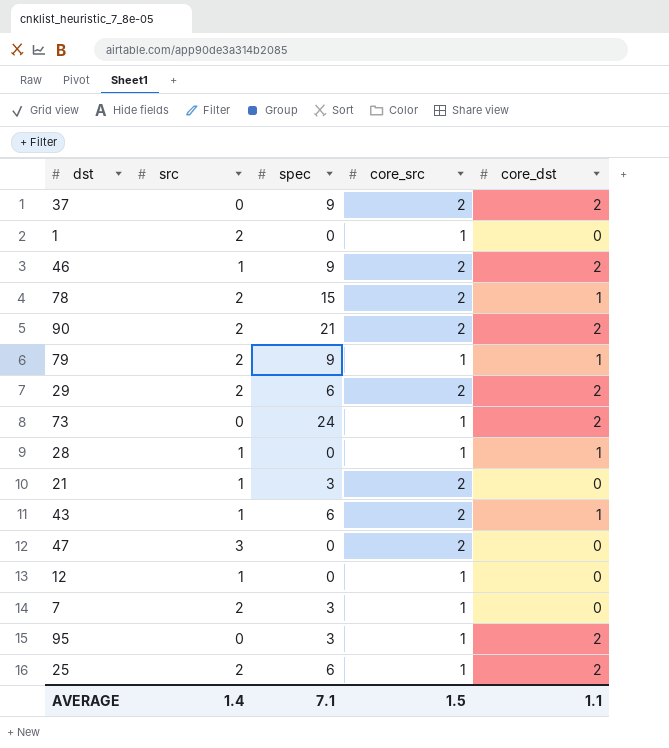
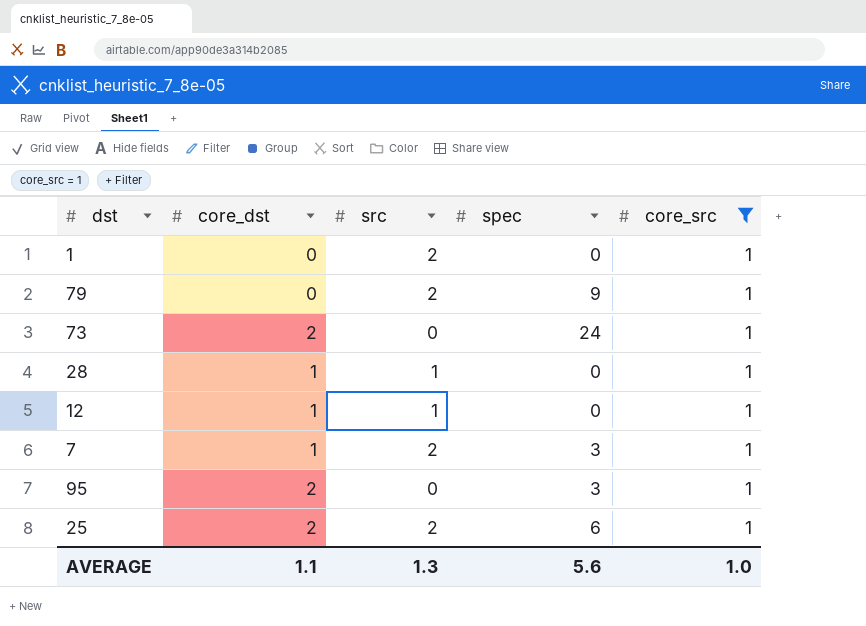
filter: none -> core_src = 1
column core_dst | position: 5 -> 2
79 | core_dst: 1 -> 0
12 | core_dst: 0 -> 1
7 | core_dst: 0 -> 1
AVERAGE | src: 1.4 -> 1.3
AVERAGE | spec: 7.1 -> 5.6
AVERAGE | core_src: 1.5 -> 1.0

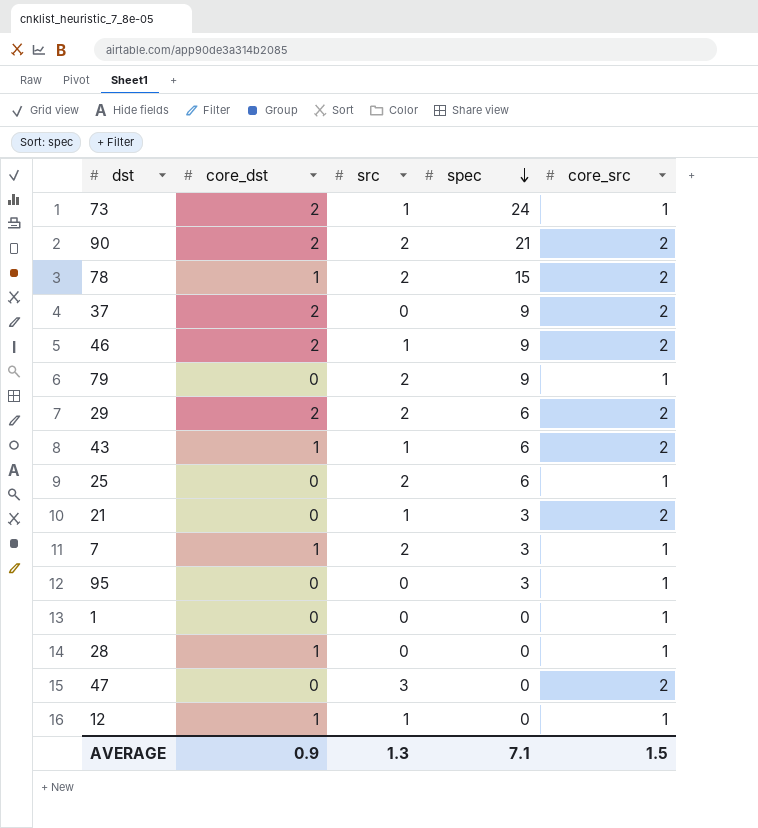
filter: core_src = 1 -> none
row order: none -> spec descending
73 | src: 0 -> 1
25 | core_dst: 2 -> 0
95 | core_dst: 2 -> 0
1 | src: 2 -> 0
28 | src: 1 -> 0
AVERAGE | core_dst: 1.1 -> 0.9
AVERAGE | spec: 5.6 -> 7.1
AVERAGE | core_src: 1.0 -> 1.5

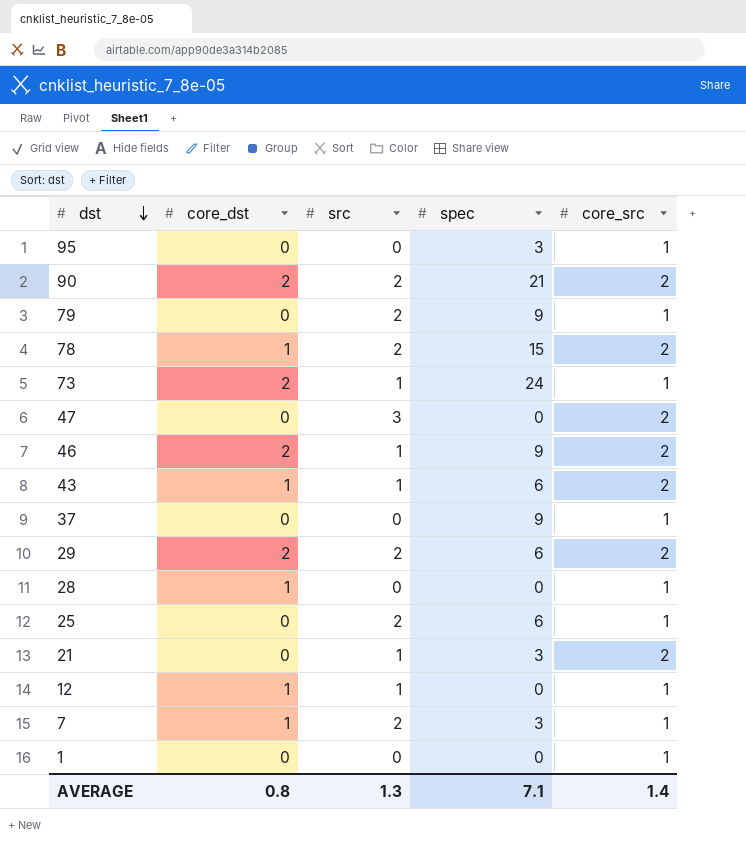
row order: spec descending -> dst descending
37 | core_dst: 2 -> 0
37 | core_src: 2 -> 1
AVERAGE | core_dst: 0.9 -> 0.8
AVERAGE | core_src: 1.5 -> 1.4

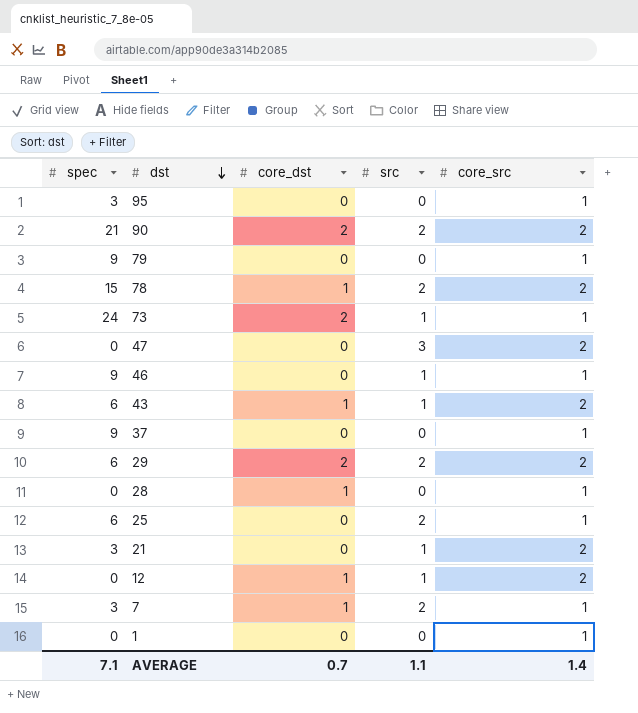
column spec | position: 4 -> 1
79 | src: 2 -> 0
46 | core_dst: 2 -> 0
46 | core_src: 2 -> 1
12 | core_src: 1 -> 2
AVERAGE | core_dst: 0.8 -> 0.7
AVERAGE | src: 1.3 -> 1.1

